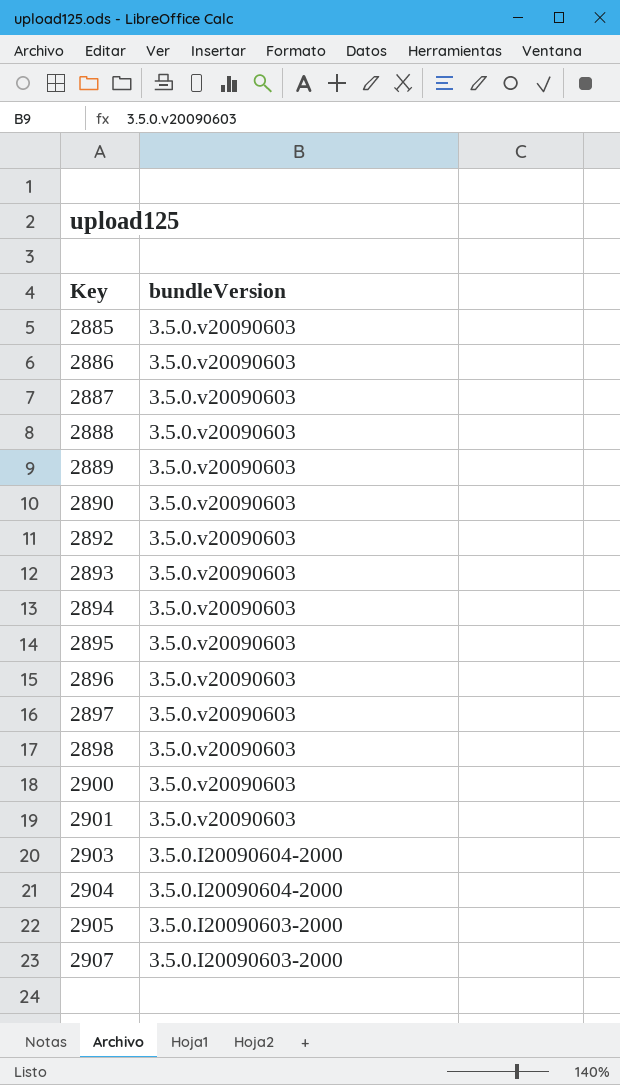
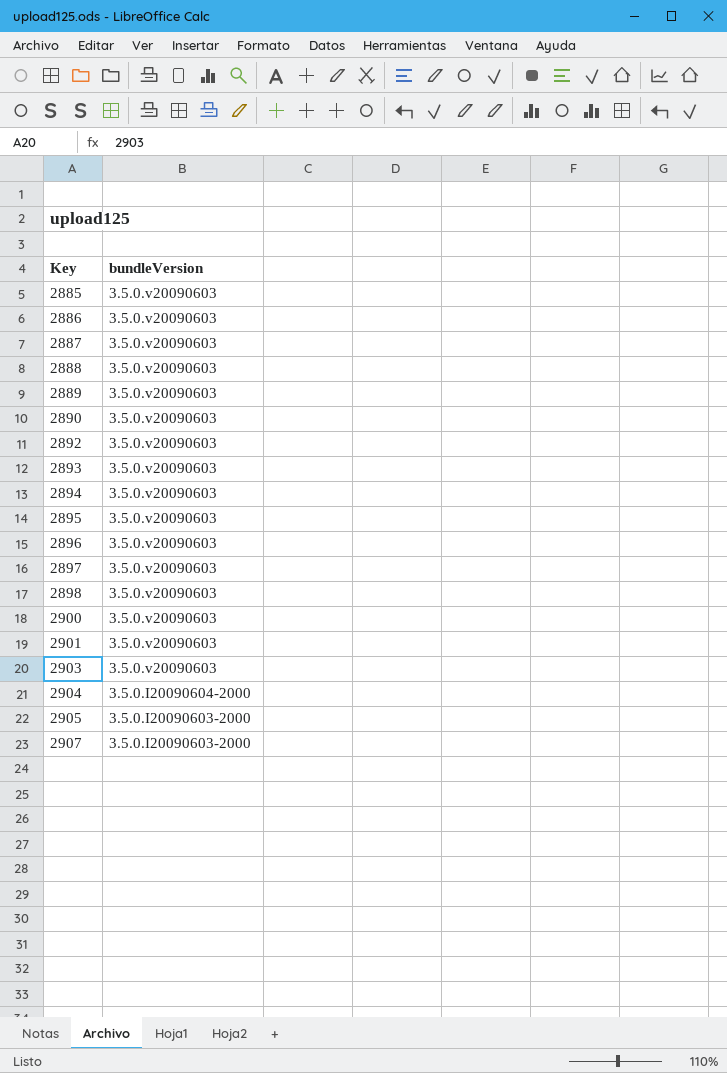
2903 | bundleVersion: 3.5.0.I20090604-2000 -> 3.5.0.v20090603

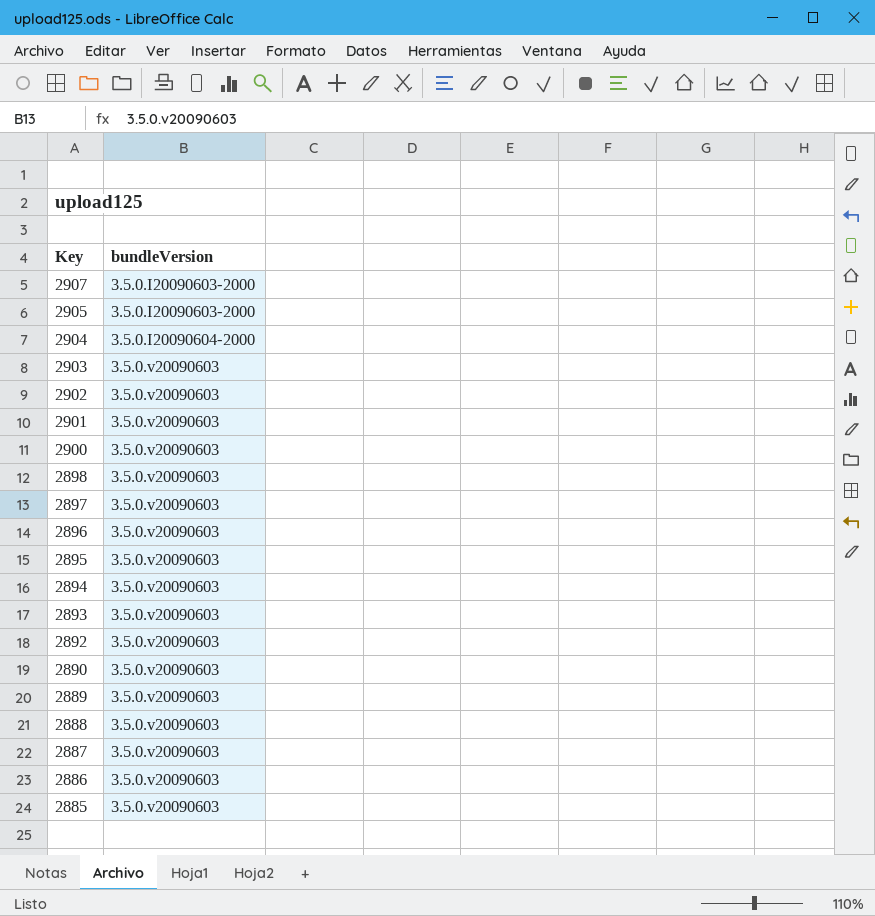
row order: Key ascending -> Key descending
row 2902: none -> 3.5.0.v20090603

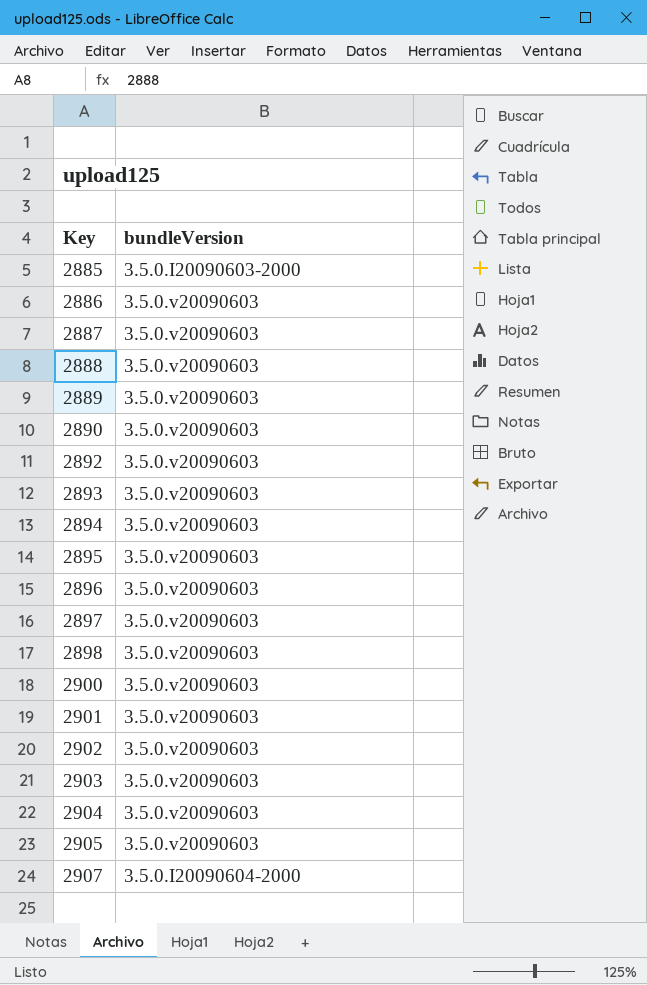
row order: Key descending -> Key ascending
2885 | bundleVersion: 3.5.0.v20090603 -> 3.5.0.I20090603-2000
2904 | bundleVersion: 3.5.0.I20090604-2000 -> 3.5.0.v20090603
2905 | bundleVersion: 3.5.0.I20090603-2000 -> 3.5.0.v20090603
2907 | bundleVersion: 3.5.0.I20090603-2000 -> 3.5.0.I20090604-2000

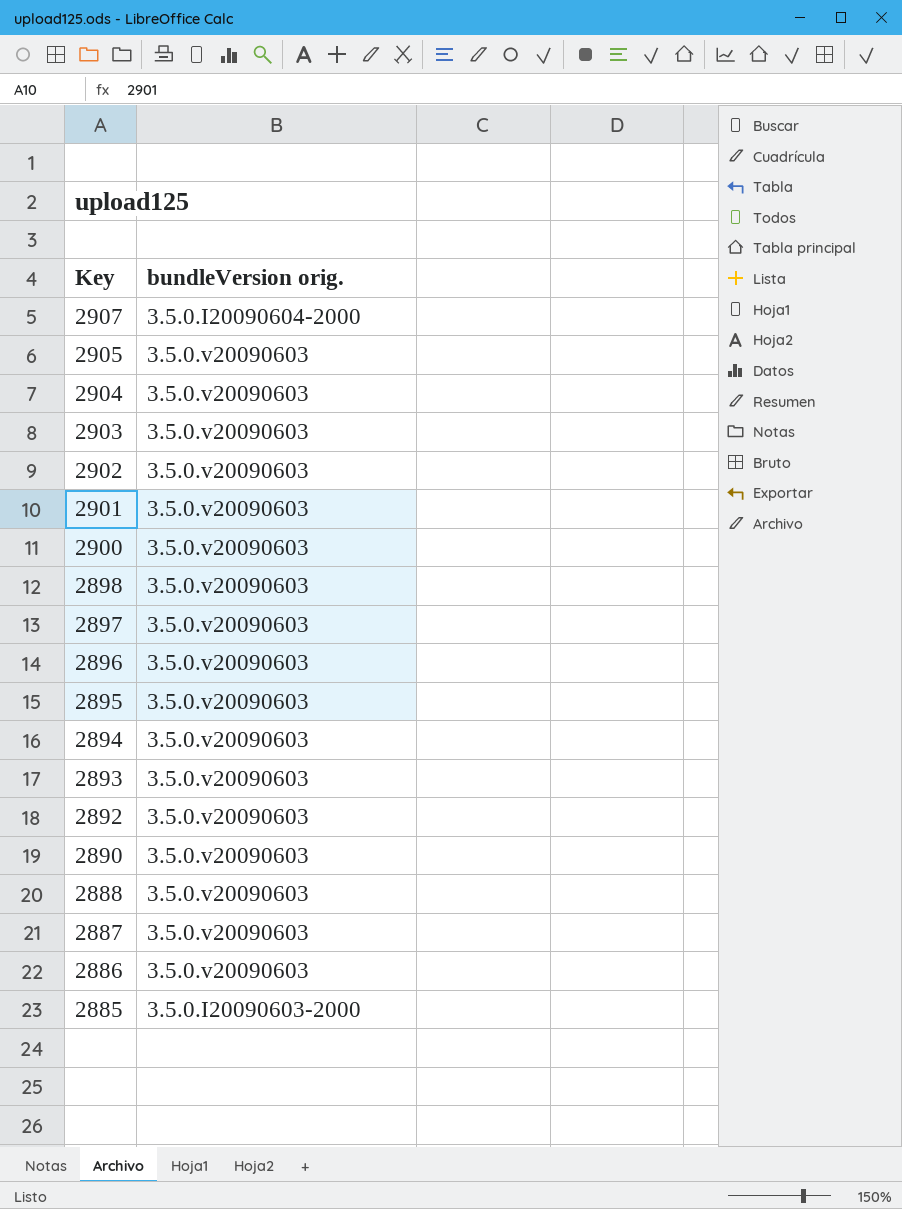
row order: Key ascending -> Key descending
column name: bundleVersion -> bundleVersion orig.
row 2889: 3.5.0.v20090603 -> none

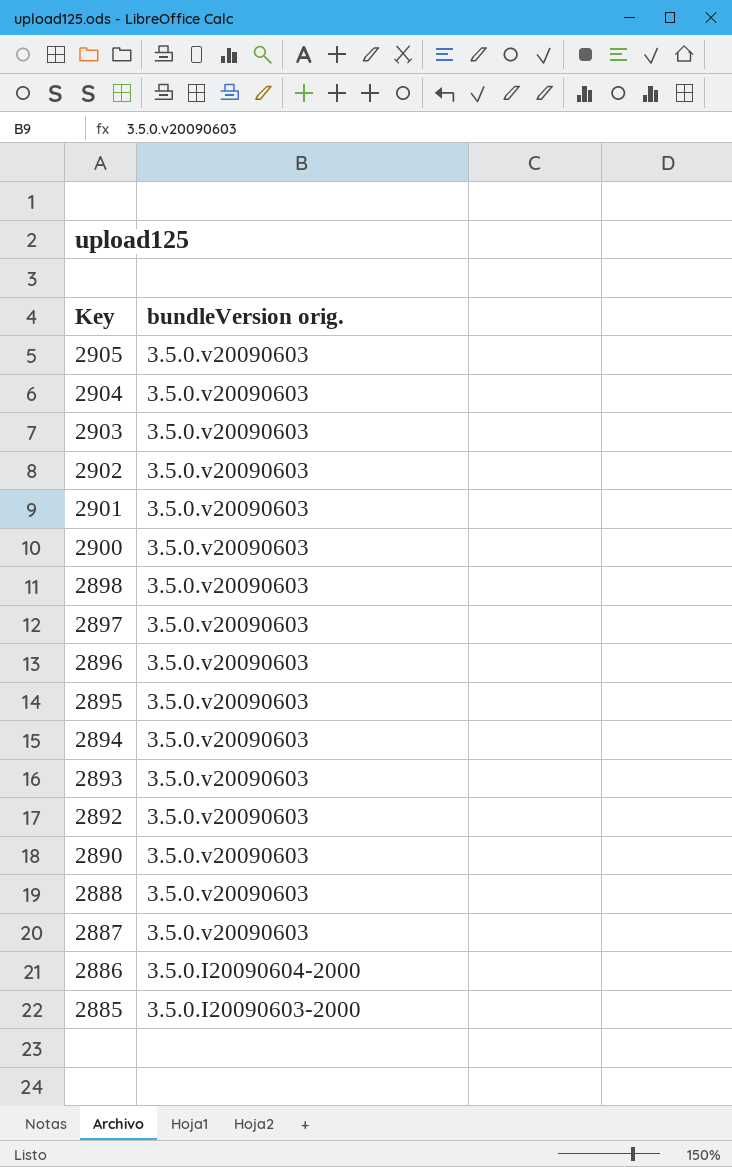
row 2907: 3.5.0.I20090604-2000 -> none
2886 | bundleVersion orig.: 3.5.0.v20090603 -> 3.5.0.I20090604-2000

